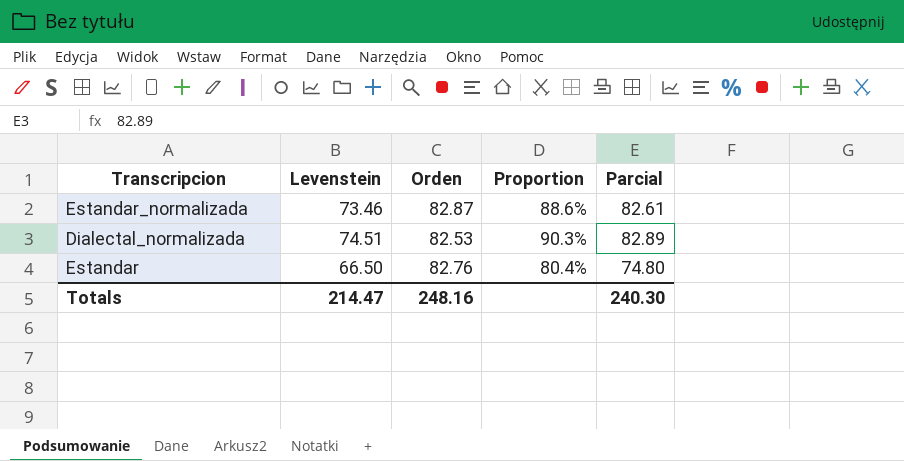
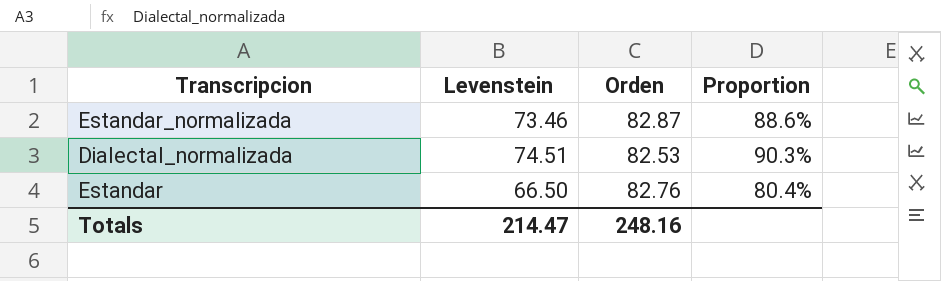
column Parcial | position: 5 -> none

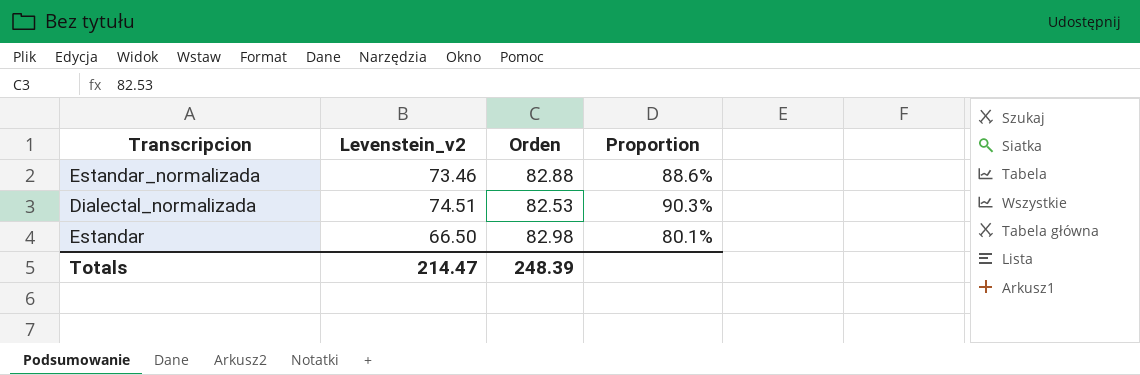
column name: Levenstein -> Levenstein_v2
Estandar_normalizada | Orden: 82.87 -> 82.88
Estandar | Orden: 82.76 -> 82.98
Estandar | Proportion: 80.4% -> 80.1%
Totals | Orden: 248.16 -> 248.39

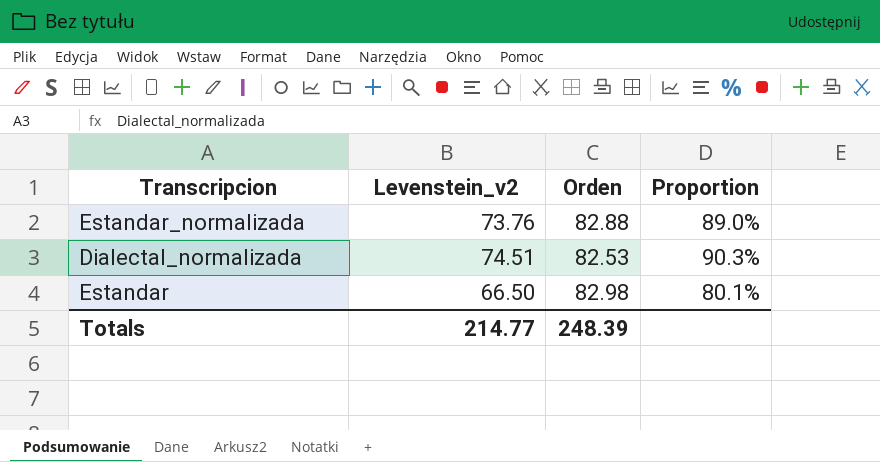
Estandar_normalizada | Levenstein_v2: 73.46 -> 73.76
Estandar_normalizada | Proportion: 88.6% -> 89.0%
Totals | Levenstein_v2: 214.47 -> 214.77

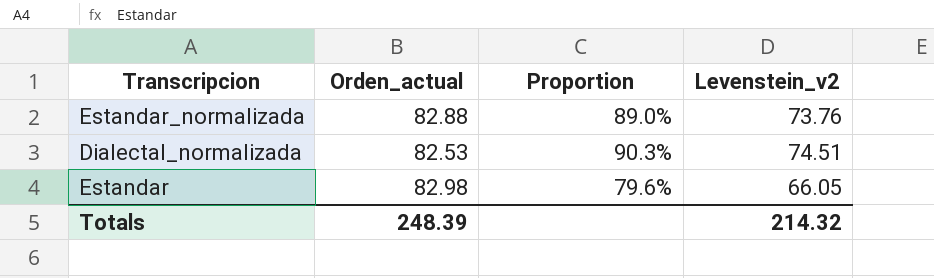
column name: Orden -> Orden_actual
column Levenstein_v2 | position: 2 -> 4
Estandar | Proportion: 80.1% -> 79.6%
Estandar | Levenstein_v2: 66.50 -> 66.05
Totals | Levenstein_v2: 214.77 -> 214.32

